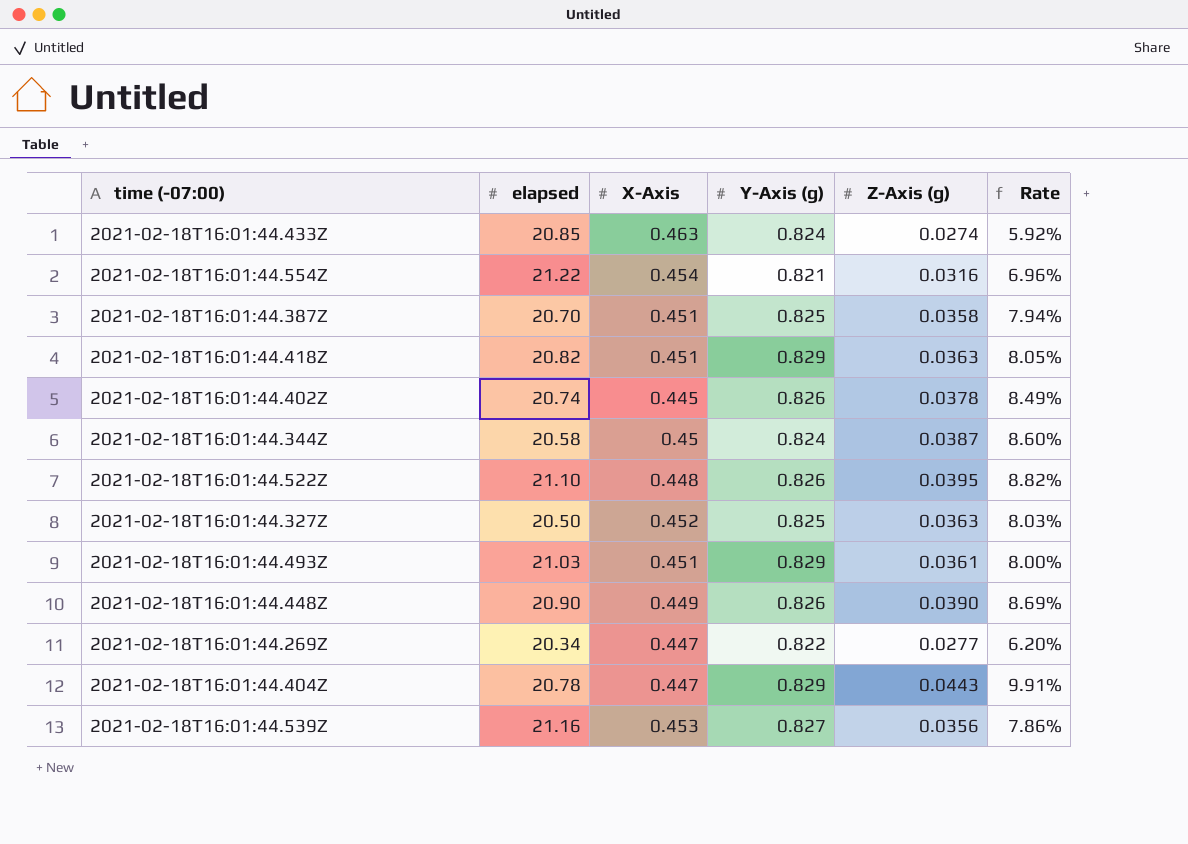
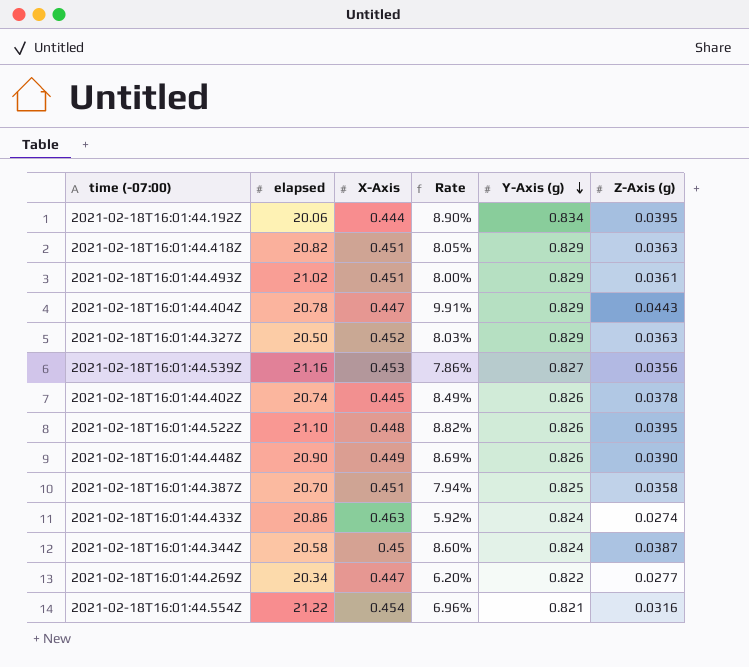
row order: none -> Y-Axis (g) descending
column Rate | position: 6 -> 4
row 2021-02-18T16:01:44.192Z: none -> 20.06 | 0.444 | 8.90% | 0.834 | 0.0395
2021-02-18T16:01:44.493Z | elapsed: 21.03 -> 21.02
2021-02-18T16:01:44.327Z | Y-Axis (g): 0.825 -> 0.829
2021-02-18T16:01:44.433Z | elapsed: 20.85 -> 20.86

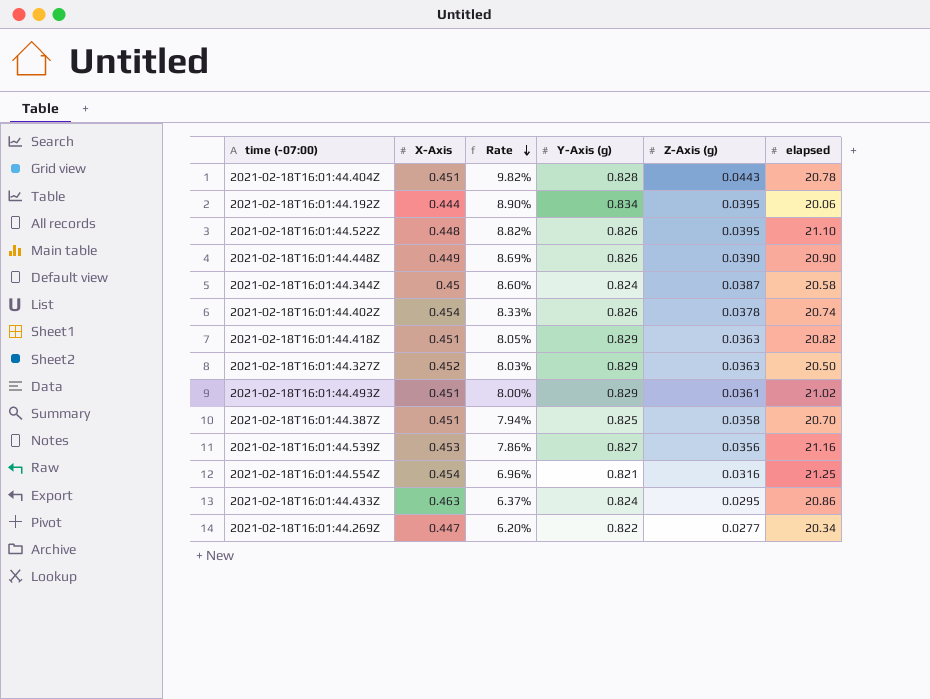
row order: Y-Axis (g) descending -> Rate descending
column elapsed | position: 2 -> 6
2021-02-18T16:01:44.404Z | X-Axis: 0.447 -> 0.451
2021-02-18T16:01:44.404Z | Rate: 9.91% -> 9.82%
2021-02-18T16:01:44.404Z | Y-Axis (g): 0.829 -> 0.828
2021-02-18T16:01:44.402Z | X-Axis: 0.445 -> 0.454
2021-02-18T16:01:44.402Z | Rate: 8.49% -> 8.33%
2021-02-18T16:01:44.554Z | elapsed: 21.22 -> 21.25
2021-02-18T16:01:44.433Z | Rate: 5.92% -> 6.37%
2021-02-18T16:01:44.433Z | Z-Axis (g): 0.0274 -> 0.0295

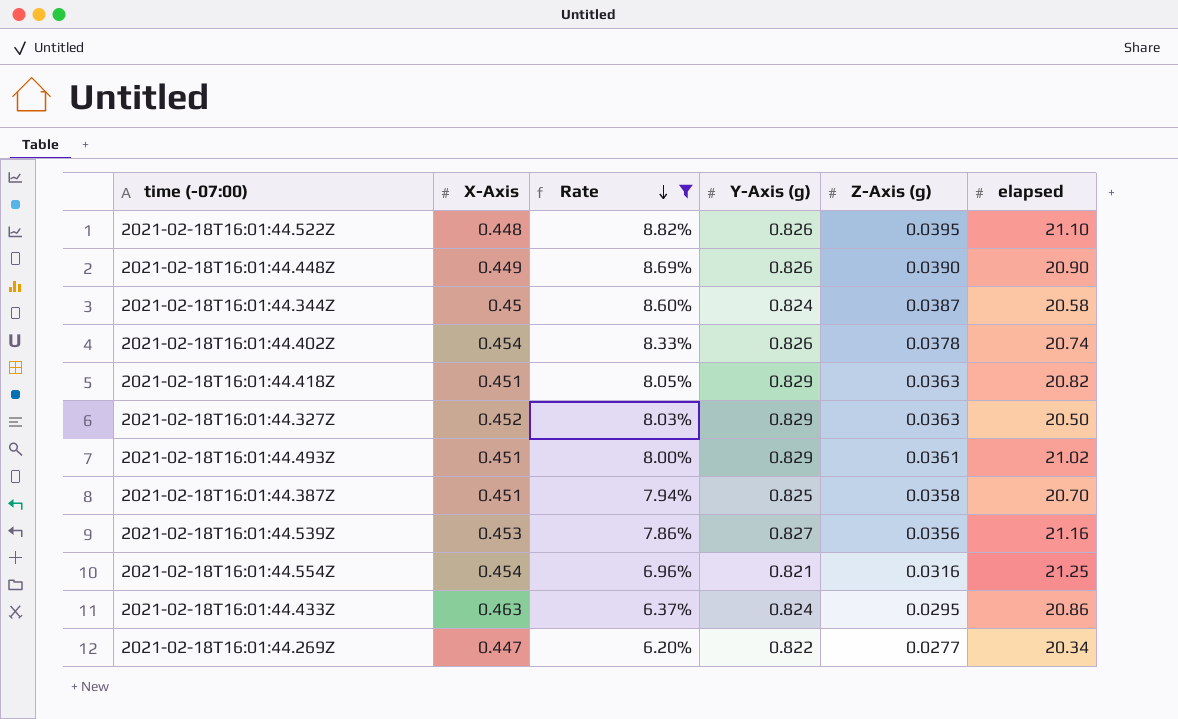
filter: none -> Rate <= 8.82%

